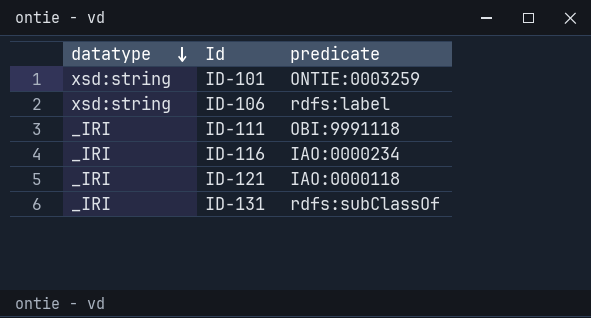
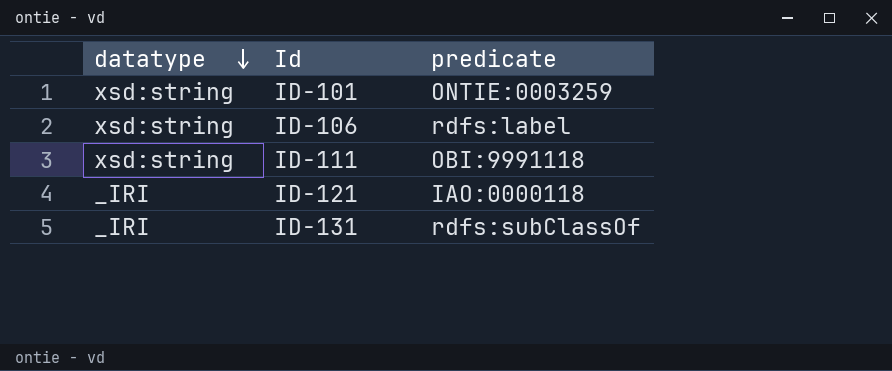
row ID-116: _IRI | IAO:0000234 -> none
ID-111 | datatype: _IRI -> xsd:string

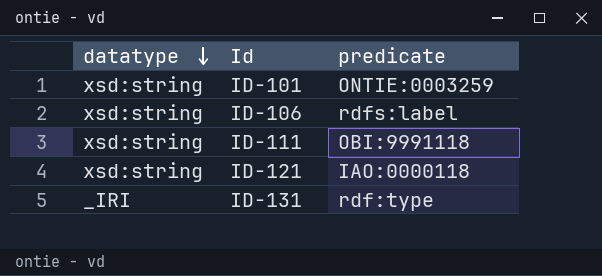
ID-121 | datatype: _IRI -> xsd:string
ID-131 | predicate: rdfs:subClassOf -> rdf:type

